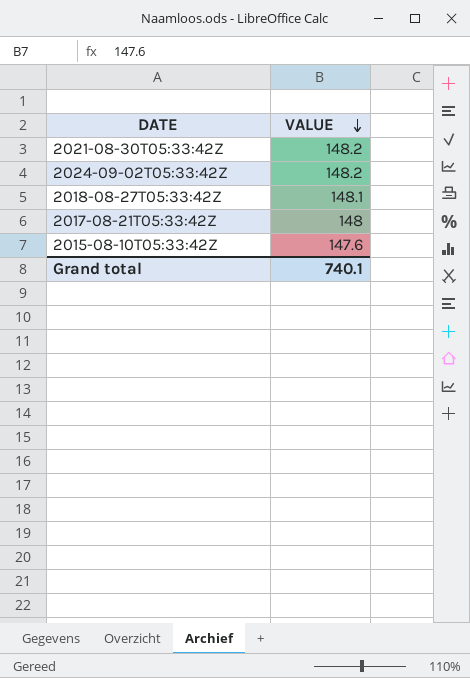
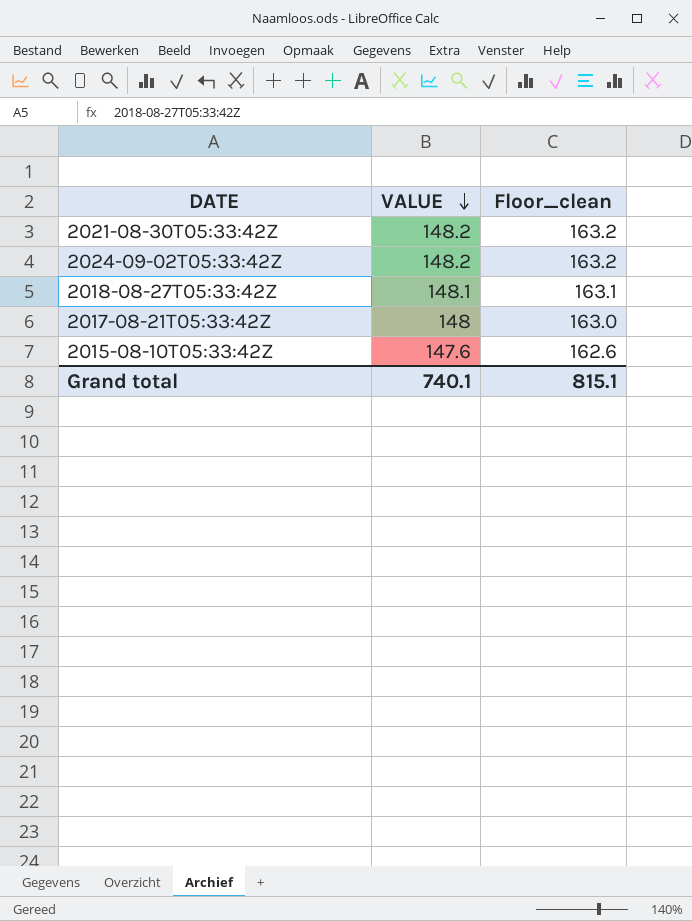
column Floor_clean | formula: none -> [VALUE] + 15

